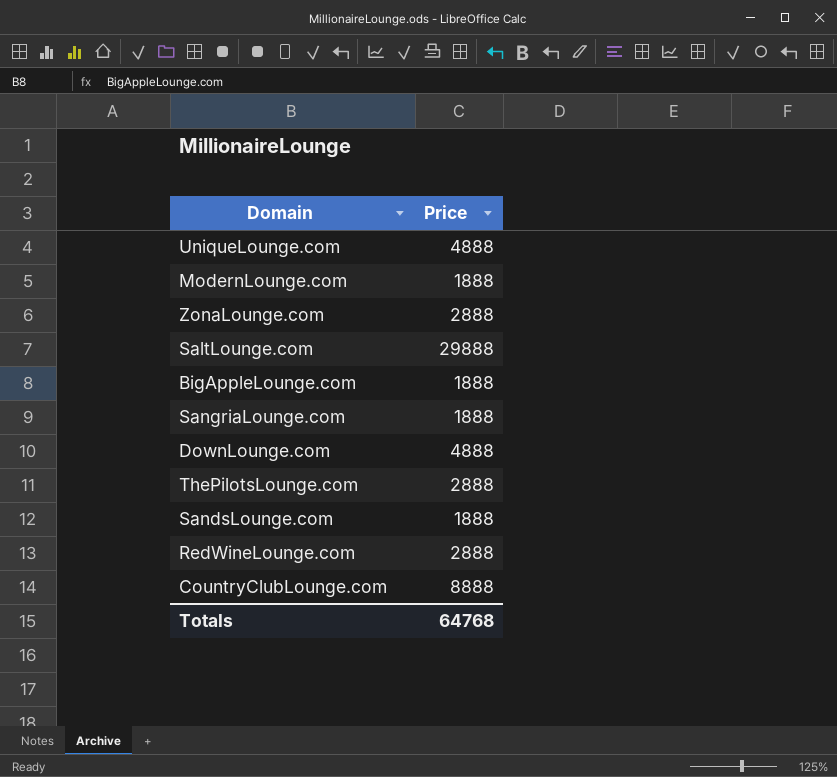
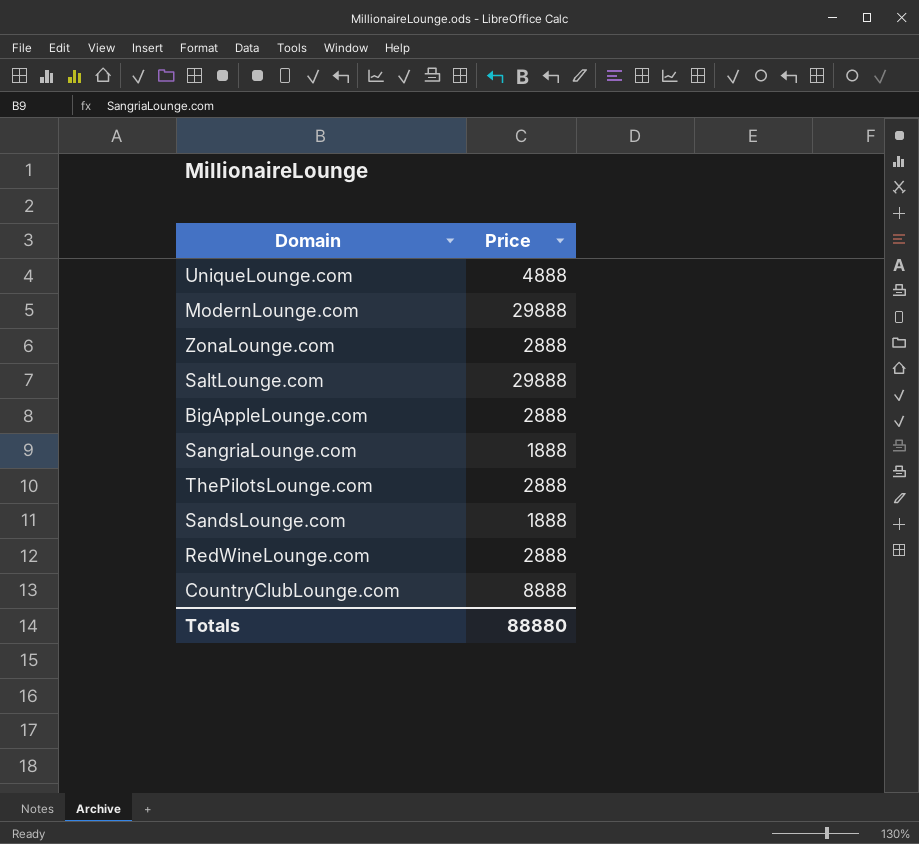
row DownLounge.com: 4888 -> none
ModernLounge.com | Price: 1888 -> 29888
BigAppleLounge.com | Price: 1888 -> 2888
Totals | Price: 64768 -> 88880

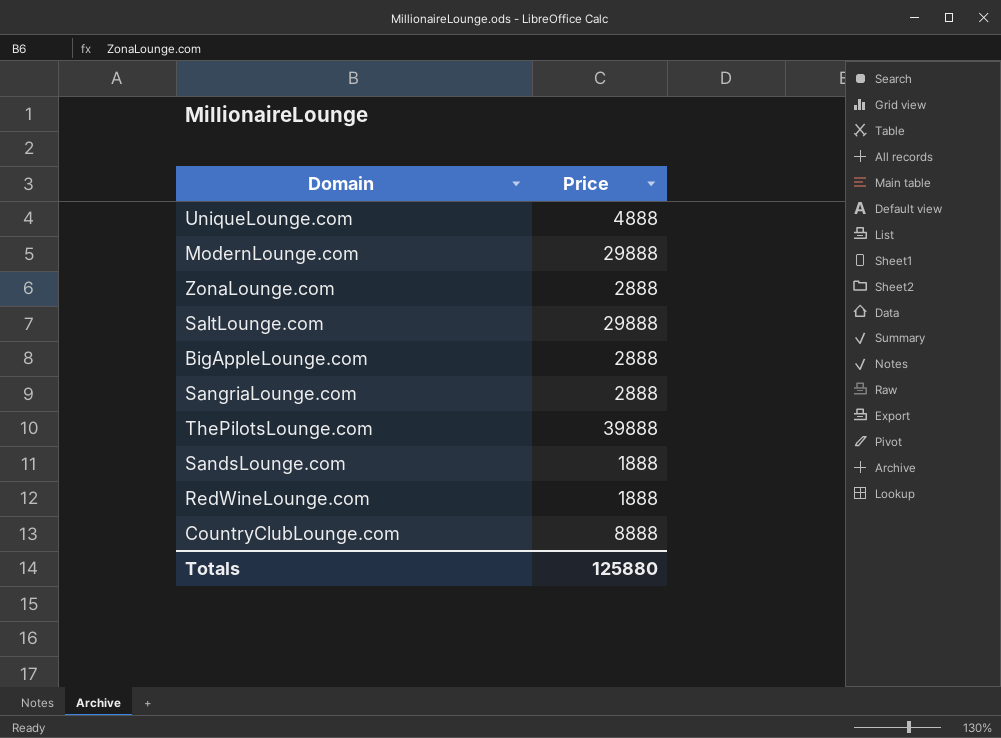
SangriaLounge.com | Price: 1888 -> 2888
ThePilotsLounge.com | Price: 2888 -> 39888
RedWineLounge.com | Price: 2888 -> 1888
Totals | Price: 88880 -> 125880

